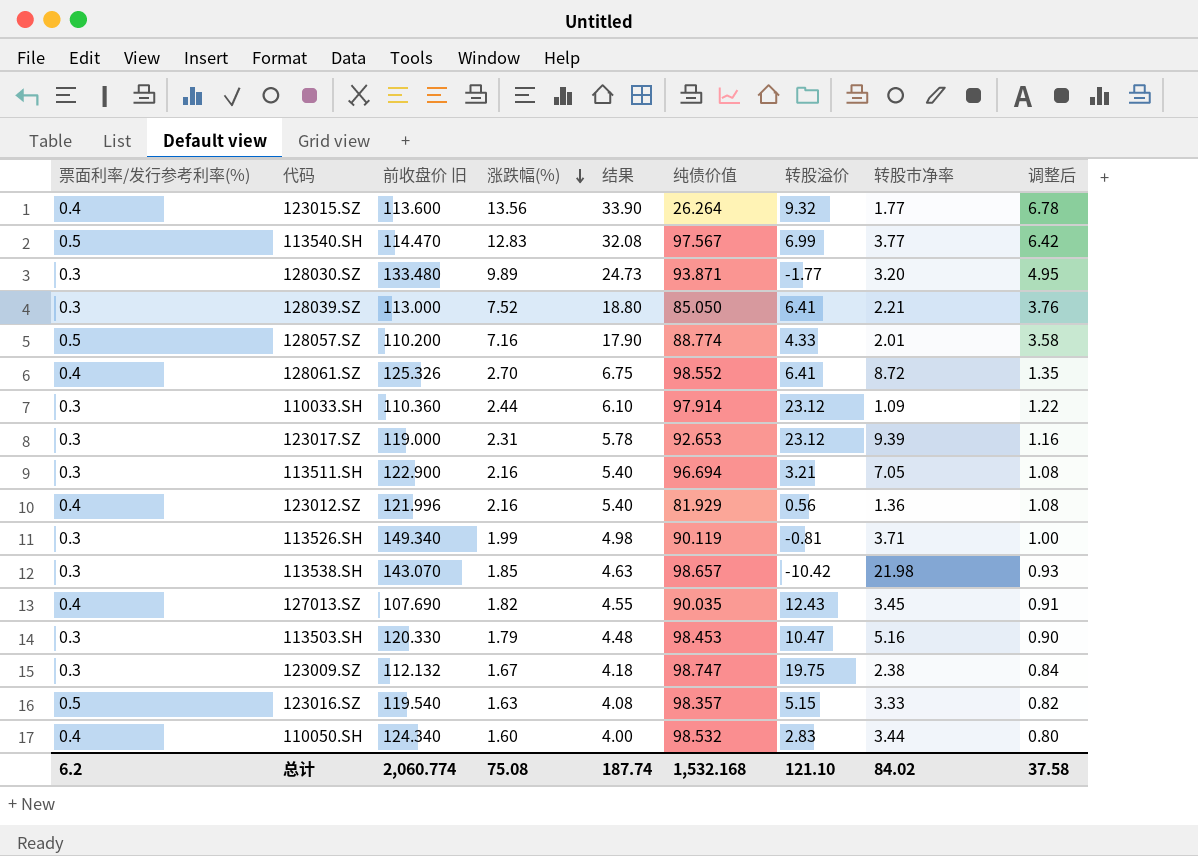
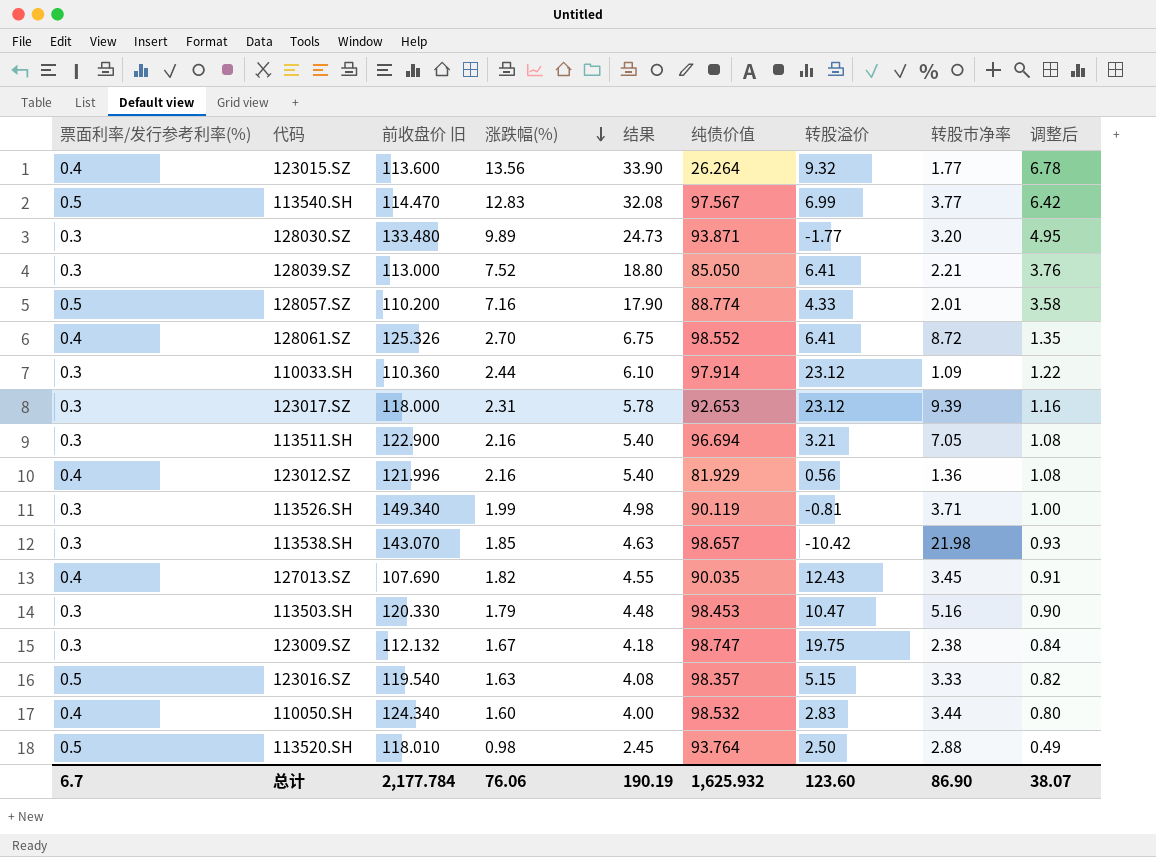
123017.SZ | 前收盘价 旧: 119.000 -> 118.000
row 113520.SH: none -> 0.5 | 118.010 | 0.98 | 2.45 | 93.764 | 2.50 | 2.88 | 0.49
总计 | 票面利率/发行参考利率(%): 6.2 -> 6.7
总计 | 前收盘价 旧: 2,060.774 -> 2,177.784
总计 | 涨跌幅(%): 75.08 -> 76.06
总计 | 结果: 187.74 -> 190.19
总计 | 纯债价值: 1,532.168 -> 1,625.932
总计 | 转股溢价: 121.10 -> 123.60
总计 | 转股市净率: 84.02 -> 86.90
总计 | 调整后: 37.58 -> 38.07

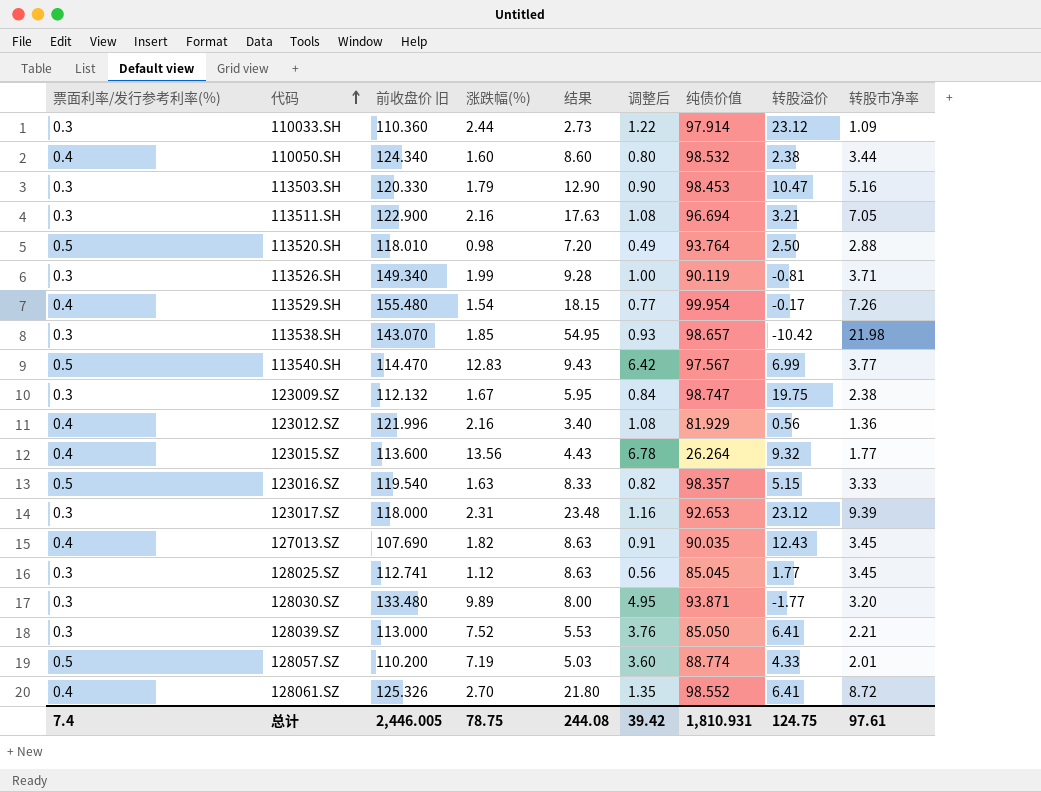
row order: 涨跌幅(%) descending -> 代码 ascending
column 结果 | formula: [涨跌幅(%)] * 2.5 -> [转股市净率] * 2.5
column 调整后 | position: 9 -> 6
110050.SH | 转股溢价: 2.83 -> 2.38
row 113529.SH: none -> 0.4 | 155.480 | 1.54 | 18.15 | 0.77 | 99.954 | -0.17 | 7.26
row 128025.SZ: none -> 0.3 | 112.741 | 1.12 | 8.63 | 0.56 | 85.045 | 1.77 | 3.45
128057.SZ | 涨跌幅(%): 7.16 -> 7.19
128057.SZ | 调整后: 3.58 -> 3.60
总计 | 票面利率/发行参考利率(%): 6.7 -> 7.4
总计 | 前收盘价 旧: 2,177.784 -> 2,446.005
总计 | 涨跌幅(%): 76.06 -> 78.75
总计 | 结果: 190.19 -> 244.08
总计 | 调整后: 38.07 -> 39.42
总计 | 纯债价值: 1,625.932 -> 1,810.931
总计 | 转股溢价: 123.60 -> 124.75
总计 | 转股市净率: 86.90 -> 97.61

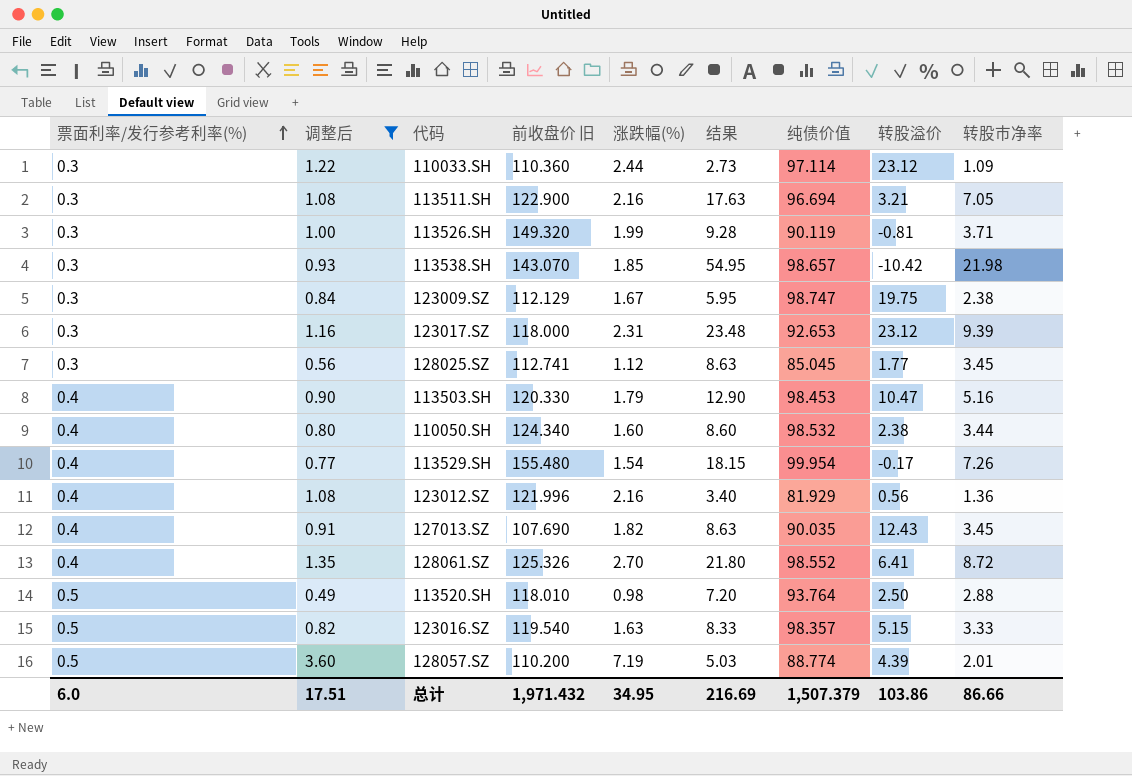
filter: none -> 调整后 <= 3.60
row order: 代码 ascending -> 票面利率/发行参考利率(%) ascending
column 调整后 | position: 6 -> 2
110033.SH | 纯债价值: 97.914 -> 97.114
113526.SH | 前收盘价 旧: 149.340 -> 149.320
123009.SZ | 前收盘价 旧: 112.132 -> 112.129
113503.SH | 票面利率/发行参考利率(%): 0.3 -> 0.4
128057.SZ | 转股溢价: 4.33 -> 4.39
总计 | 票面利率/发行参考利率(%): 7.4 -> 6.0
总计 | 调整后: 39.42 -> 17.51
总计 | 前收盘价 旧: 2,446.005 -> 1,971.432
总计 | 涨跌幅(%): 78.75 -> 34.95
总计 | 结果: 244.08 -> 216.69
总计 | 纯债价值: 1,810.931 -> 1,507.379
总计 | 转股溢价: 124.75 -> 103.86
总计 | 转股市净率: 97.61 -> 86.66

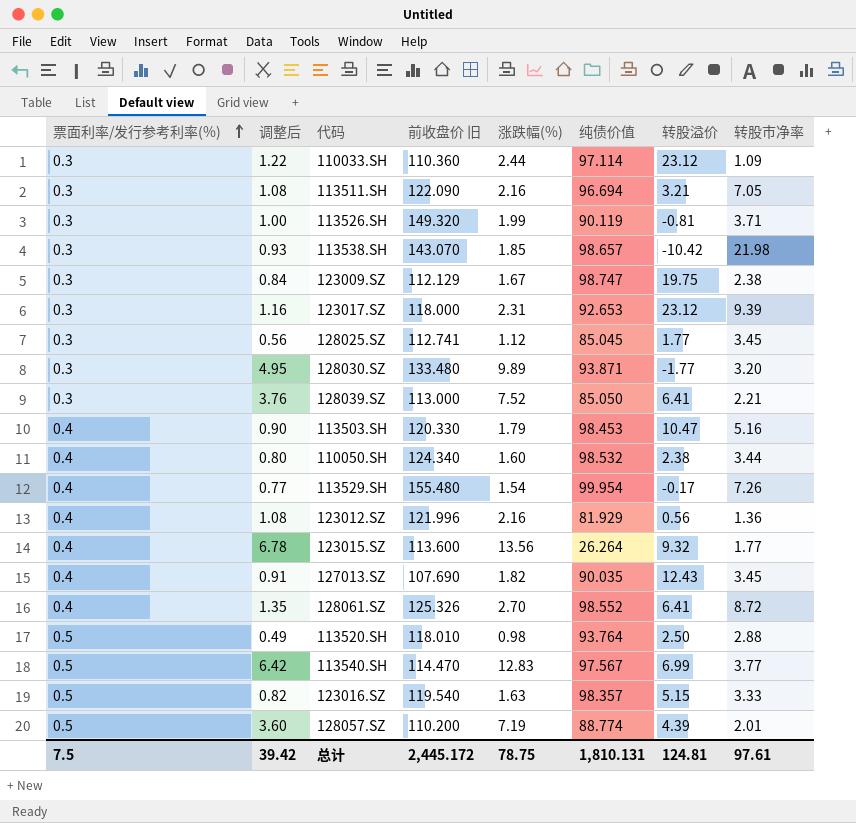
filter: 调整后 <= 3.60 -> none
column 结果 | formula: [转股市净率] * 2.5 -> none
113511.SH | 前收盘价 旧: 122.900 -> 122.090
总计 | 票面利率/发行参考利率(%): 6.0 -> 7.5
总计 | 调整后: 17.51 -> 39.42
总计 | 前收盘价 旧: 1,971.432 -> 2,445.172
总计 | 涨跌幅(%): 34.95 -> 78.75
总计 | 纯债价值: 1,507.379 -> 1,810.131
总计 | 转股溢价: 103.86 -> 124.81
总计 | 转股市净率: 86.66 -> 97.61

